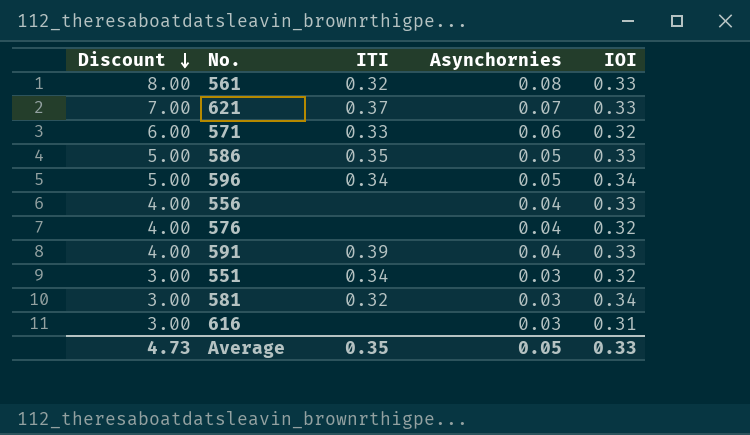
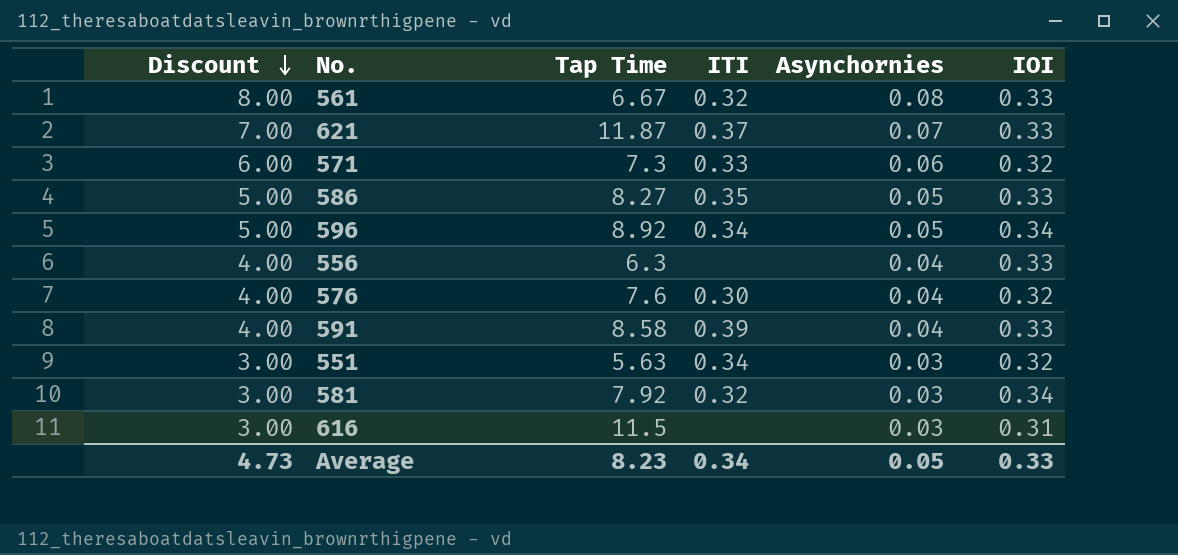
column Tap Time | position: none -> 3
576 | ITI: none -> 0.30
Average | ITI: 0.35 -> 0.34

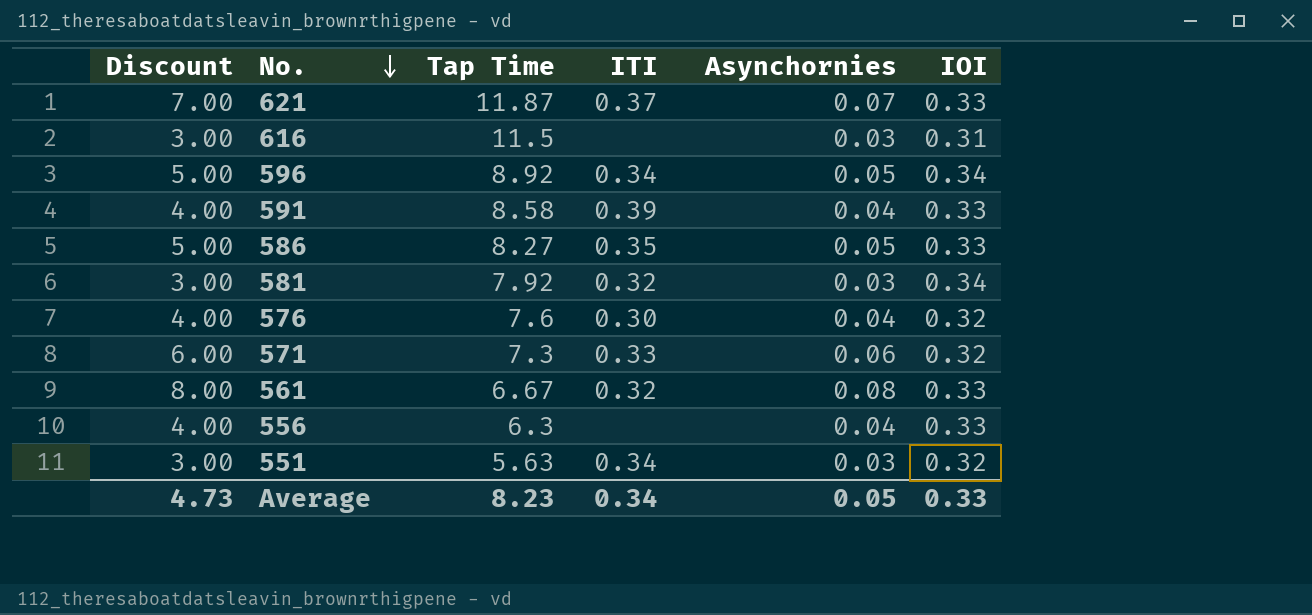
row order: Discount descending -> No. descending

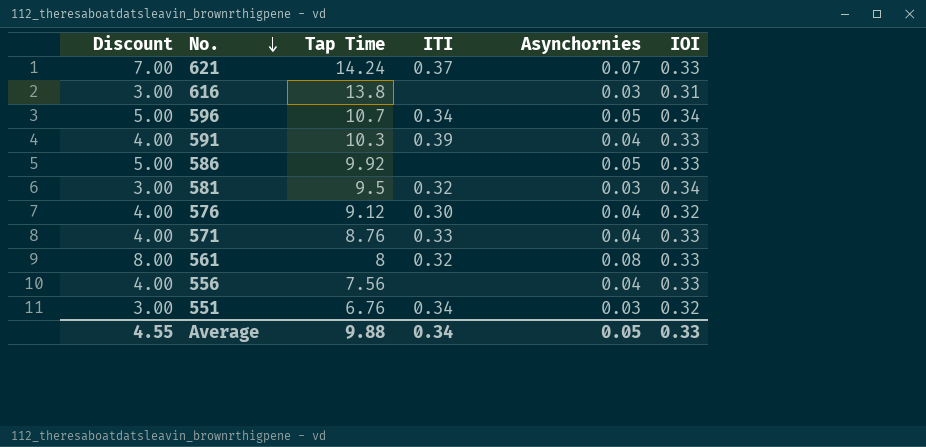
621 | Tap Time: 11.87 -> 14.24
616 | Tap Time: 11.5 -> 13.8
596 | Tap Time: 8.92 -> 10.7
591 | Tap Time: 8.58 -> 10.3
586 | Tap Time: 8.27 -> 9.92
586 | ITI: 0.35 -> none
581 | Tap Time: 7.92 -> 9.5
576 | Tap Time: 7.6 -> 9.12
571 | Discount: 6.00 -> 4.00
571 | Tap Time: 7.3 -> 8.76
571 | Asynchornies: 0.06 -> 0.04
571 | IOI: 0.32 -> 0.33
561 | Tap Time: 6.67 -> 8
556 | Tap Time: 6.3 -> 7.56
551 | Tap Time: 5.63 -> 6.76
Average | Discount: 4.73 -> 4.55
Average | Tap Time: 8.23 -> 9.88

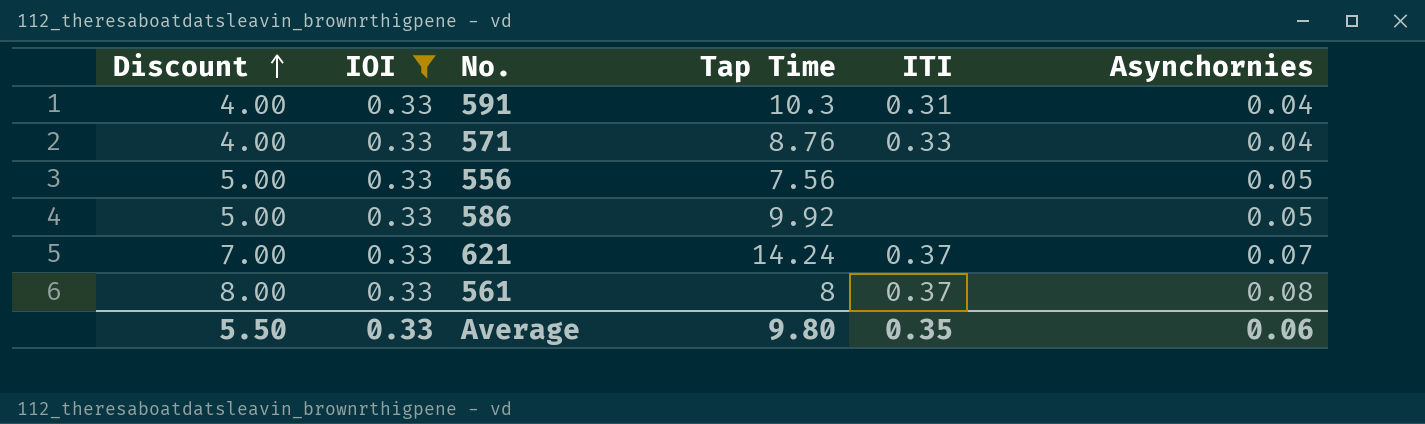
filter: none -> IOI = 0.33
row order: No. descending -> Discount ascending
column IOI | position: 6 -> 2
591 | ITI: 0.39 -> 0.31
556 | Discount: 4.00 -> 5.00
556 | Asynchornies: 0.04 -> 0.05
561 | ITI: 0.32 -> 0.37
Average | Discount: 4.55 -> 5.50
Average | Tap Time: 9.88 -> 9.80
Average | ITI: 0.34 -> 0.35
Average | Asynchornies: 0.05 -> 0.06

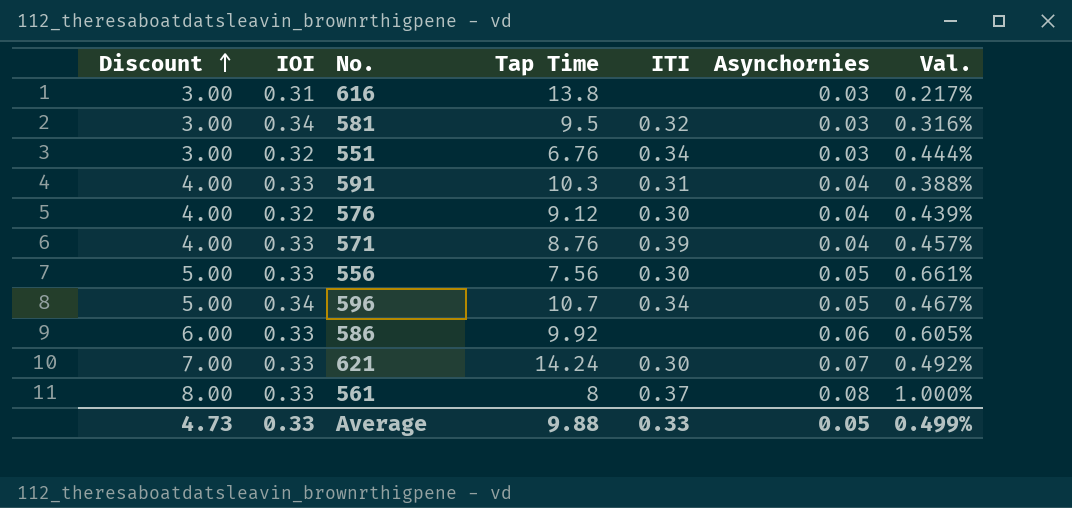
filter: IOI = 0.33 -> none
column Val. | formula: none -> [Asynchornies] / [Tap Time]
571 | ITI: 0.33 -> 0.39
556 | ITI: none -> 0.30
586 | Discount: 5.00 -> 6.00
586 | Asynchornies: 0.05 -> 0.06
621 | ITI: 0.37 -> 0.30
Average | Discount: 5.50 -> 4.73
Average | Tap Time: 9.80 -> 9.88
Average | ITI: 0.35 -> 0.33
Average | Asynchornies: 0.06 -> 0.05

